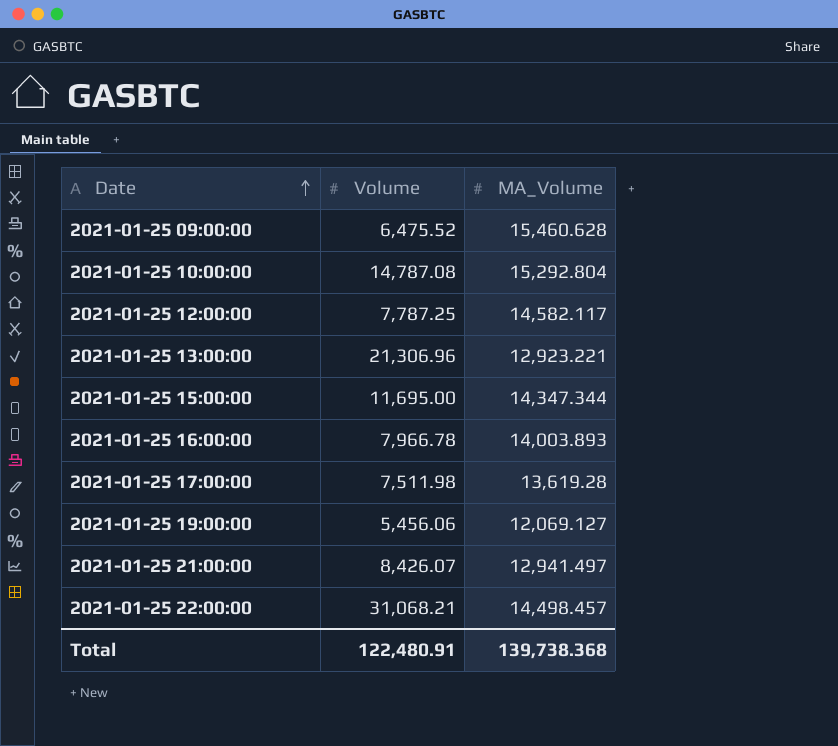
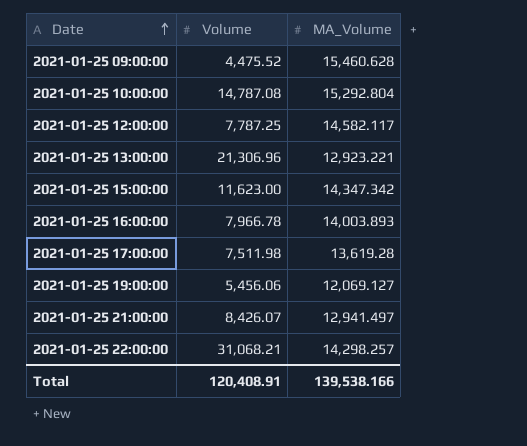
2021-01-25 09:00:00 | Volume: 6,475.52 -> 4,475.52
2021-01-25 15:00:00 | Volume: 11,695.00 -> 11,623.00
2021-01-25 15:00:00 | MA_Volume: 14,347.344 -> 14,347.342
2021-01-25 22:00:00 | MA_Volume: 14,498.457 -> 14,298.257
Total | Volume: 122,480.91 -> 120,408.91
Total | MA_Volume: 139,738.368 -> 139,538.166

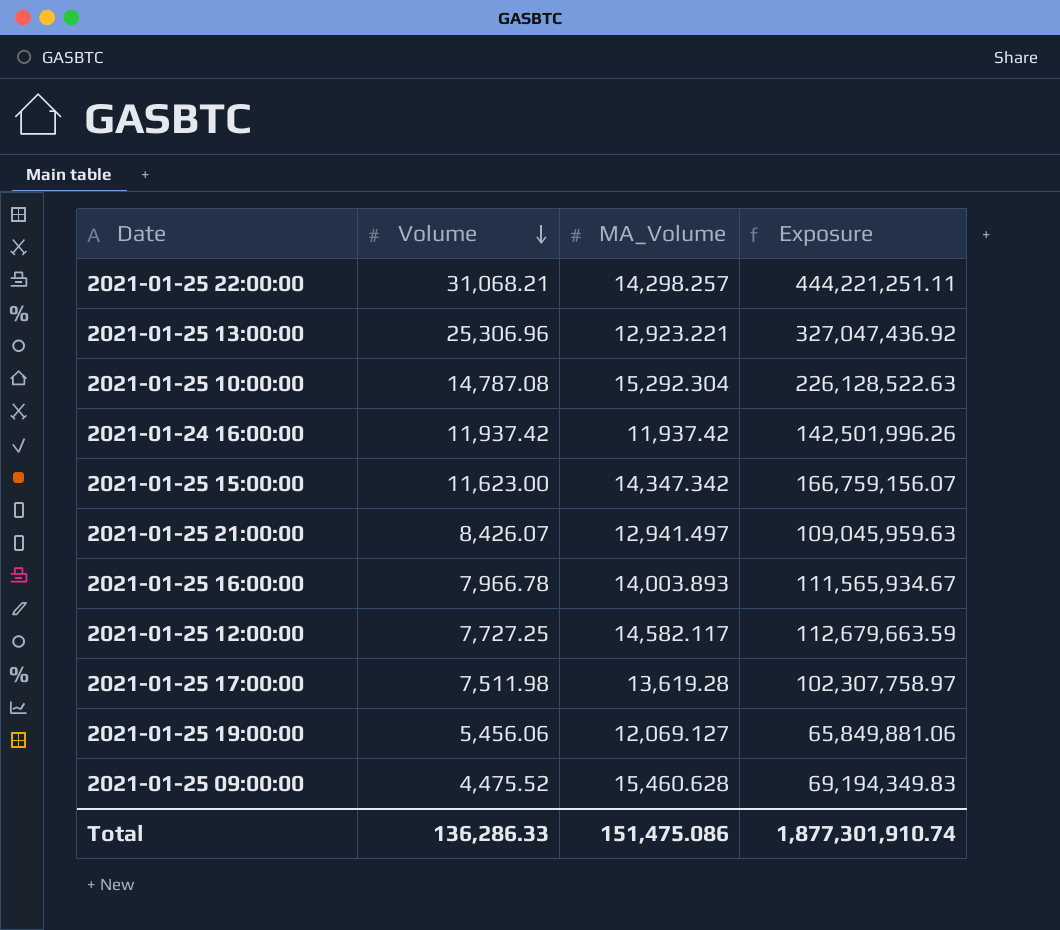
row order: Date ascending -> Volume descending
column Exposure | formula: none -> [Volume] * [MA_Volume]
2021-01-25 13:00:00 | Volume: 21,306.96 -> 25,306.96
2021-01-25 10:00:00 | MA_Volume: 15,292.804 -> 15,292.304
row 2021-01-24 16:00:00: none -> 11,937.42 | 11,937.42 | 142,501,996.26
2021-01-25 12:00:00 | Volume: 7,787.25 -> 7,727.25
Total | Volume: 120,408.91 -> 136,286.33
Total | MA_Volume: 139,538.166 -> 151,475.086

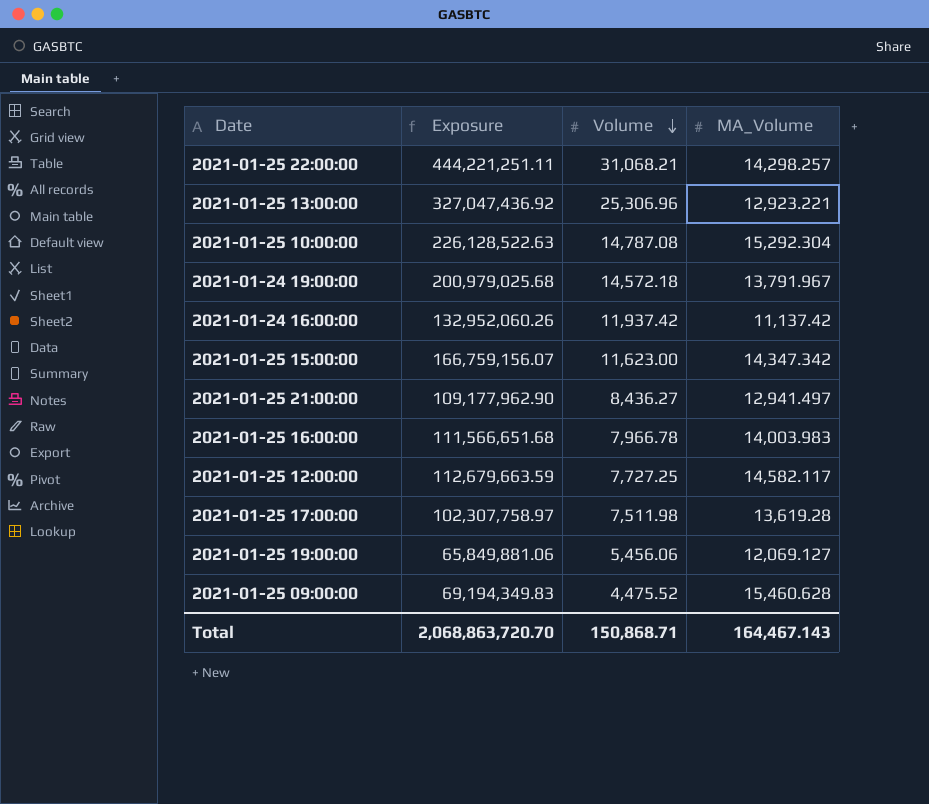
column Exposure | position: 4 -> 2
row 2021-01-24 19:00:00: none -> 200,979,025.68 | 14,572.18 | 13,791.967
2021-01-24 16:00:00 | Exposure: 142,501,996.26 -> 132,952,060.26
2021-01-24 16:00:00 | MA_Volume: 11,937.42 -> 11,137.42
2021-01-25 21:00:00 | Exposure: 109,045,959.63 -> 109,177,962.90
2021-01-25 21:00:00 | Volume: 8,426.07 -> 8,436.27
2021-01-25 16:00:00 | Exposure: 111,565,934.67 -> 111,566,651.68
2021-01-25 16:00:00 | MA_Volume: 14,003.893 -> 14,003.983
Total | Exposure: 1,877,301,910.74 -> 2,068,863,720.70
Total | Volume: 136,286.33 -> 150,868.71
Total | MA_Volume: 151,475.086 -> 164,467.143

